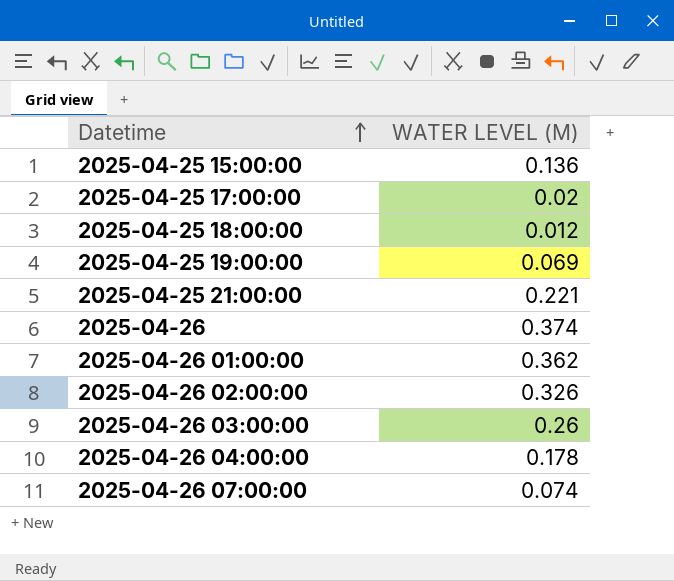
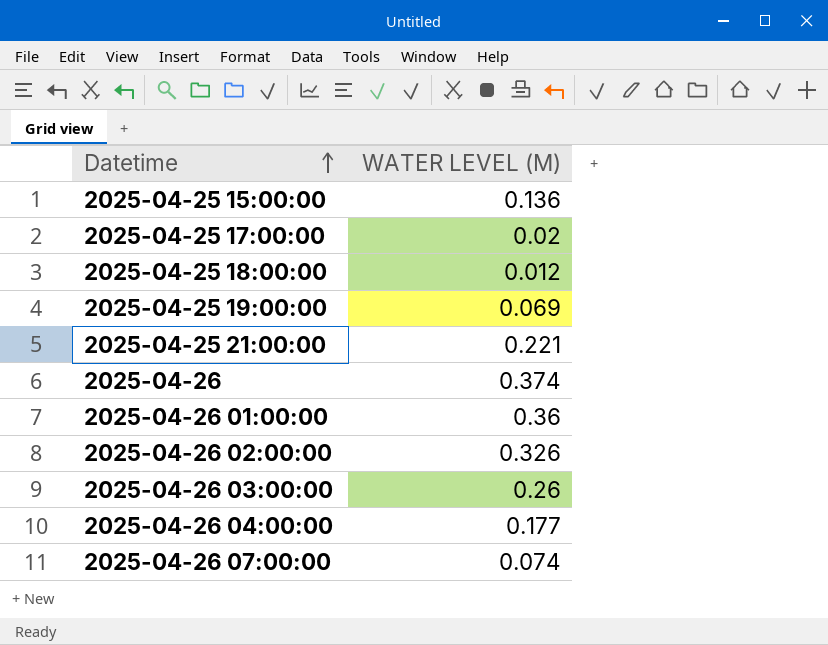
2025-04-26 01:00:00 | WATER LEVEL (M): 0.362 -> 0.36
2025-04-26 04:00:00 | WATER LEVEL (M): 0.178 -> 0.177

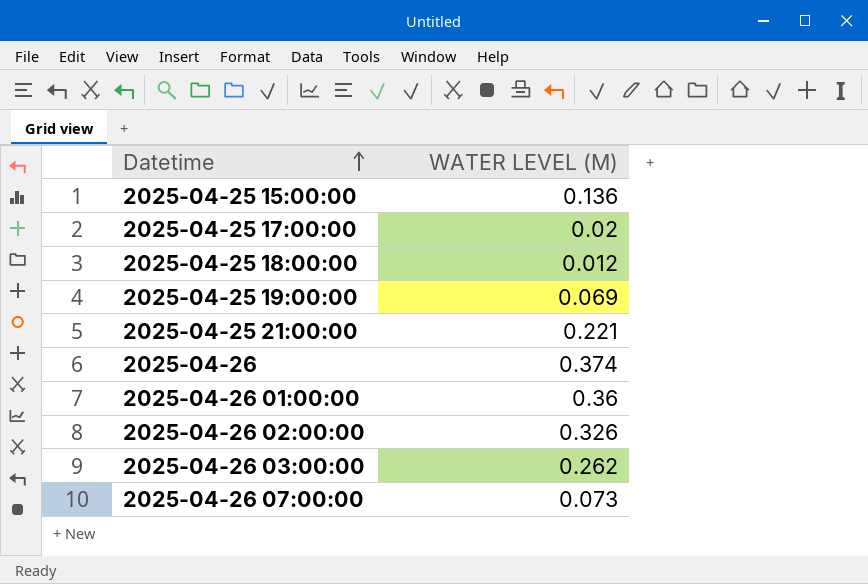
row 2025-04-26 04:00:00: 0.177 -> none
2025-04-26 03:00:00 | WATER LEVEL (M): 0.26 -> 0.262
2025-04-26 07:00:00 | WATER LEVEL (M): 0.074 -> 0.073

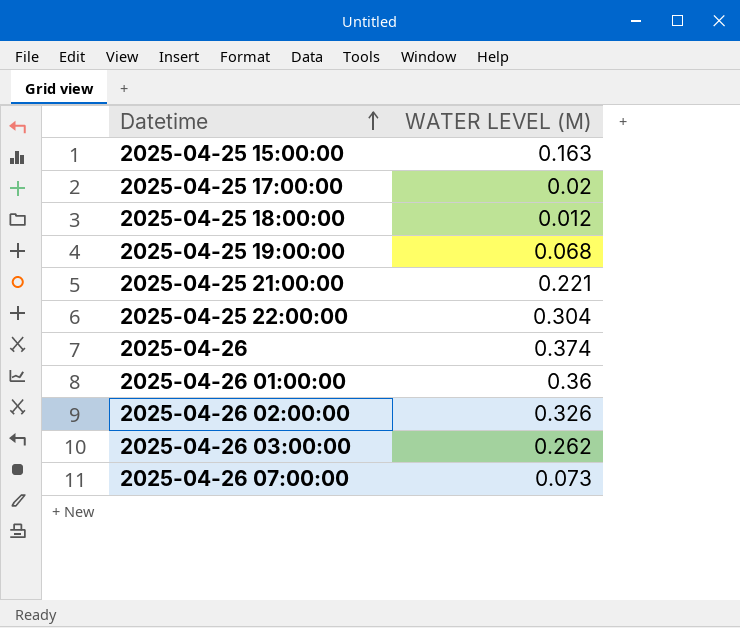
2025-04-25 15:00:00 | WATER LEVEL (M): 0.136 -> 0.163
2025-04-25 19:00:00 | WATER LEVEL (M): 0.069 -> 0.068
row 2025-04-25 22:00:00: none -> 0.304

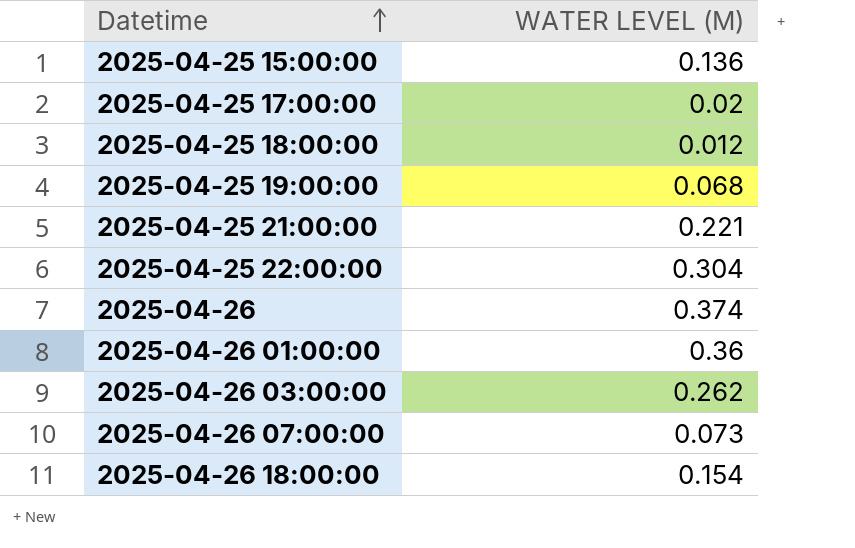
row 2025-04-26 02:00:00: 0.326 -> none
2025-04-25 15:00:00 | WATER LEVEL (M): 0.163 -> 0.136
row 2025-04-26 18:00:00: none -> 0.154

